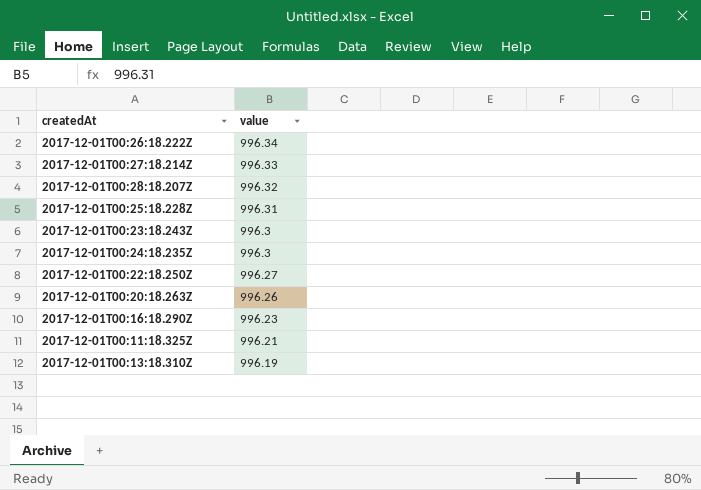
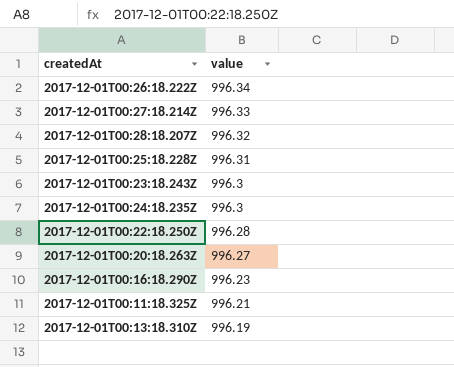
2017-12-01T00:22:18.250Z | value: 996.27 -> 996.28
2017-12-01T00:20:18.263Z | value: 996.26 -> 996.27

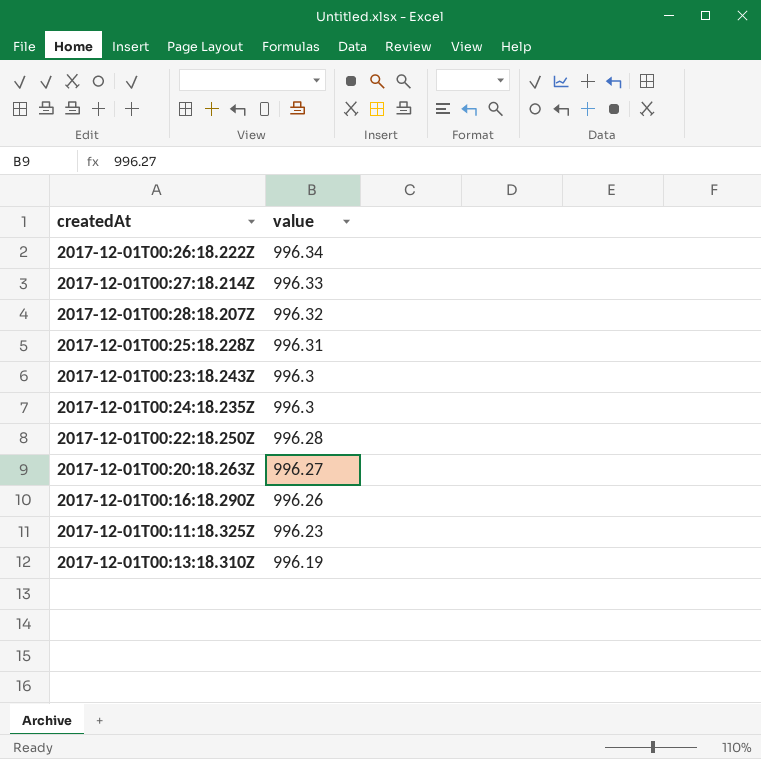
2017-12-01T00:16:18.290Z | value: 996.23 -> 996.26
2017-12-01T00:11:18.325Z | value: 996.21 -> 996.23

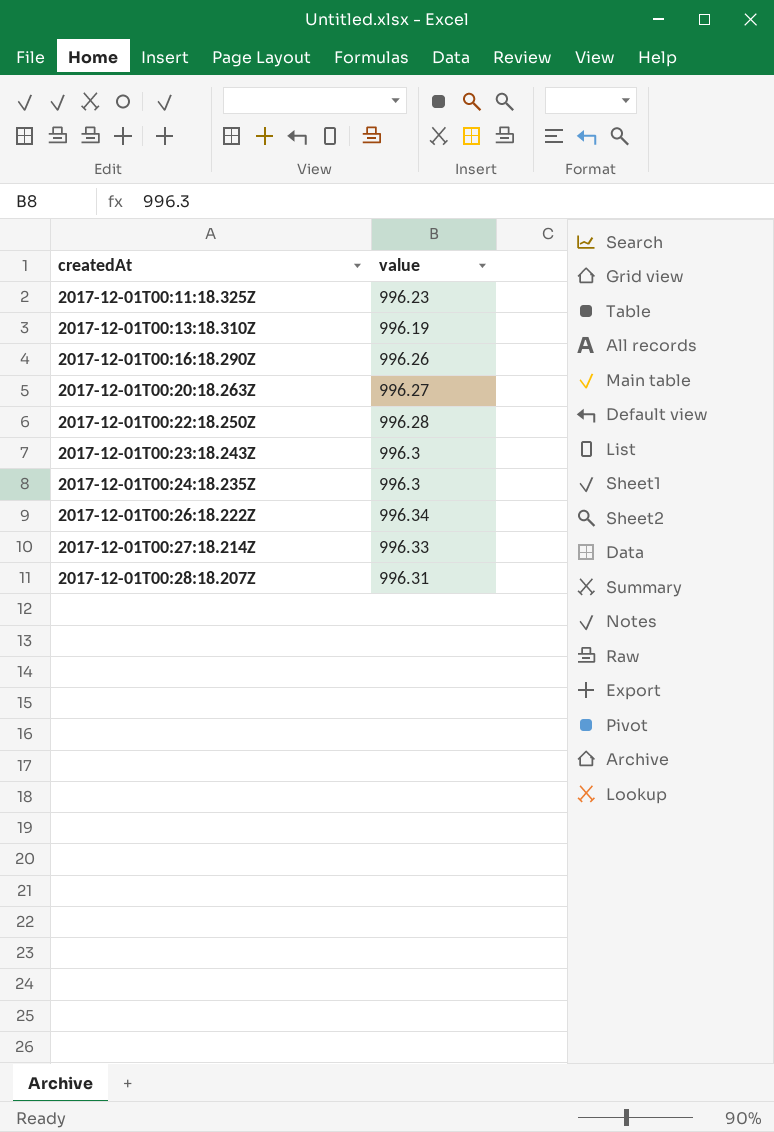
row order: value descending -> createdAt ascending
row 2017-12-01T00:25:18.228Z: 996.31 -> none
2017-12-01T00:28:18.207Z | value: 996.32 -> 996.31

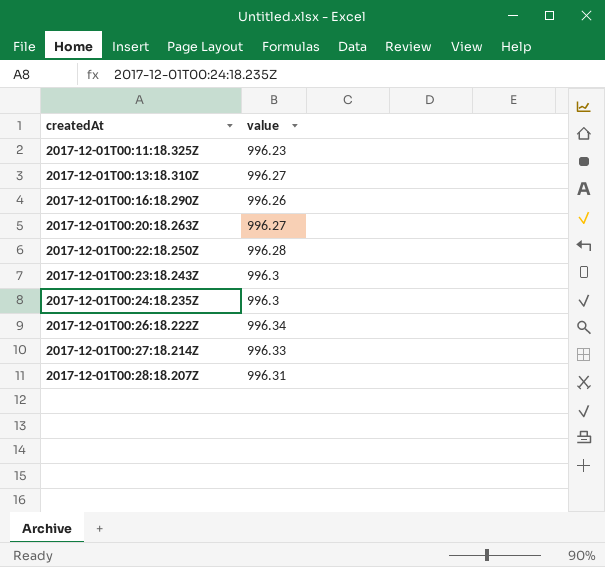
2017-12-01T00:13:18.310Z | value: 996.19 -> 996.27

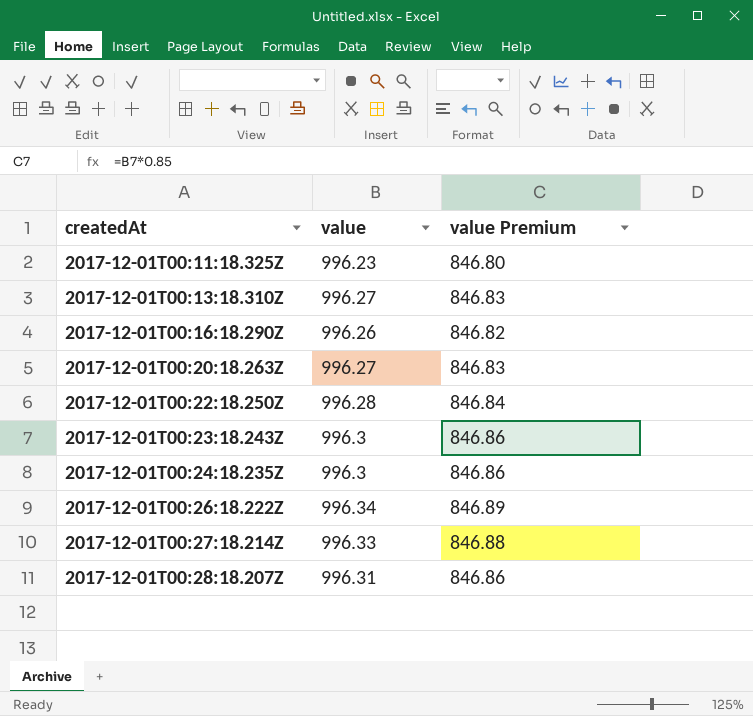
column value Premium | formula: none -> [value] * 0.85

